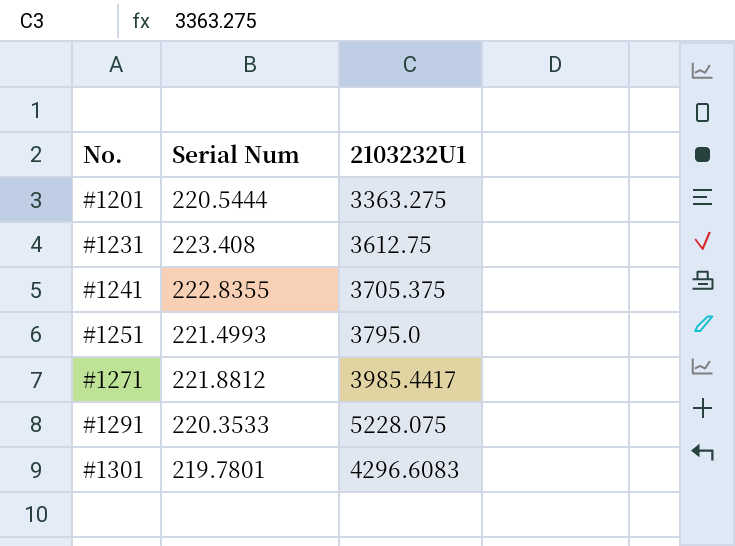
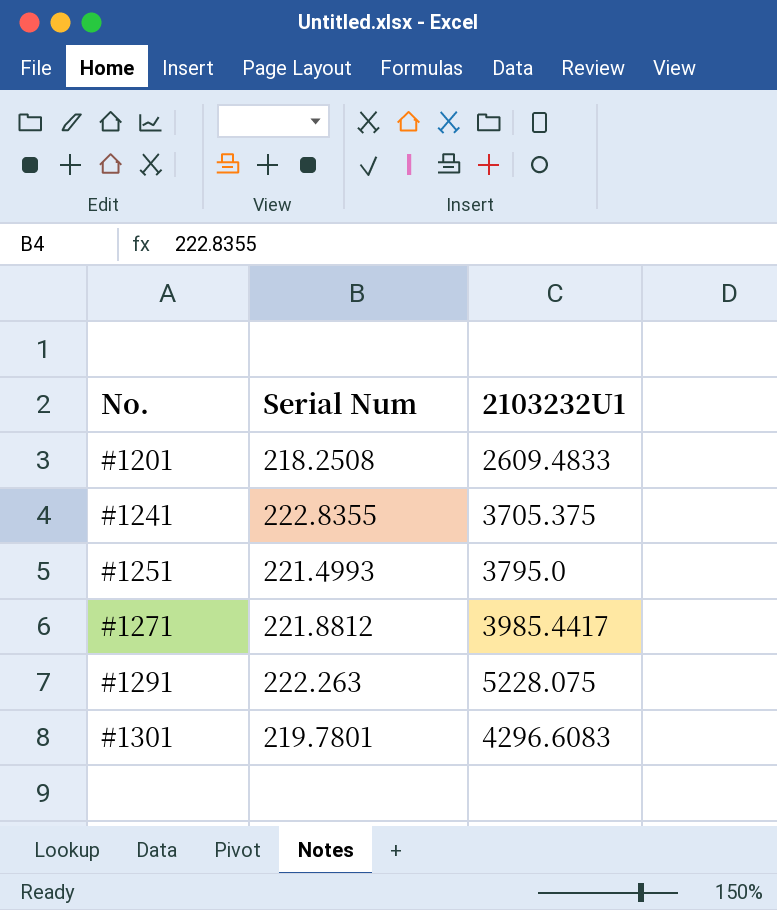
row #1231: 223.408 | 3612.75 -> none
#1201 | Serial Num: 220.5444 -> 218.2508
#1201 | 2103232U1: 3363.275 -> 2609.4833
#1291 | Serial Num: 220.3533 -> 222.263

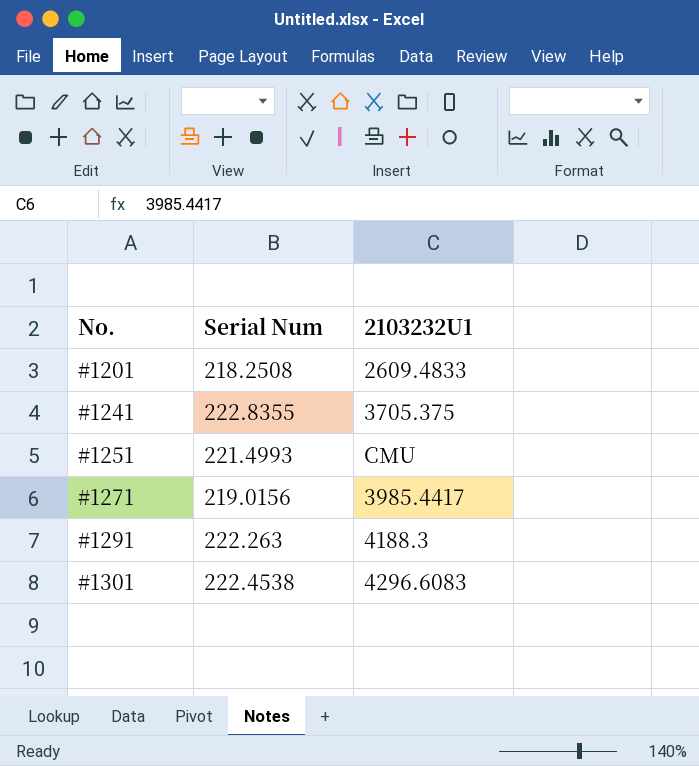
#1251 | 2103232U1: 3795.0 -> CMU
#1271 | Serial Num: 221.8812 -> 219.0156
#1291 | 2103232U1: 5228.075 -> 4188.3
#1301 | Serial Num: 219.7801 -> 222.4538

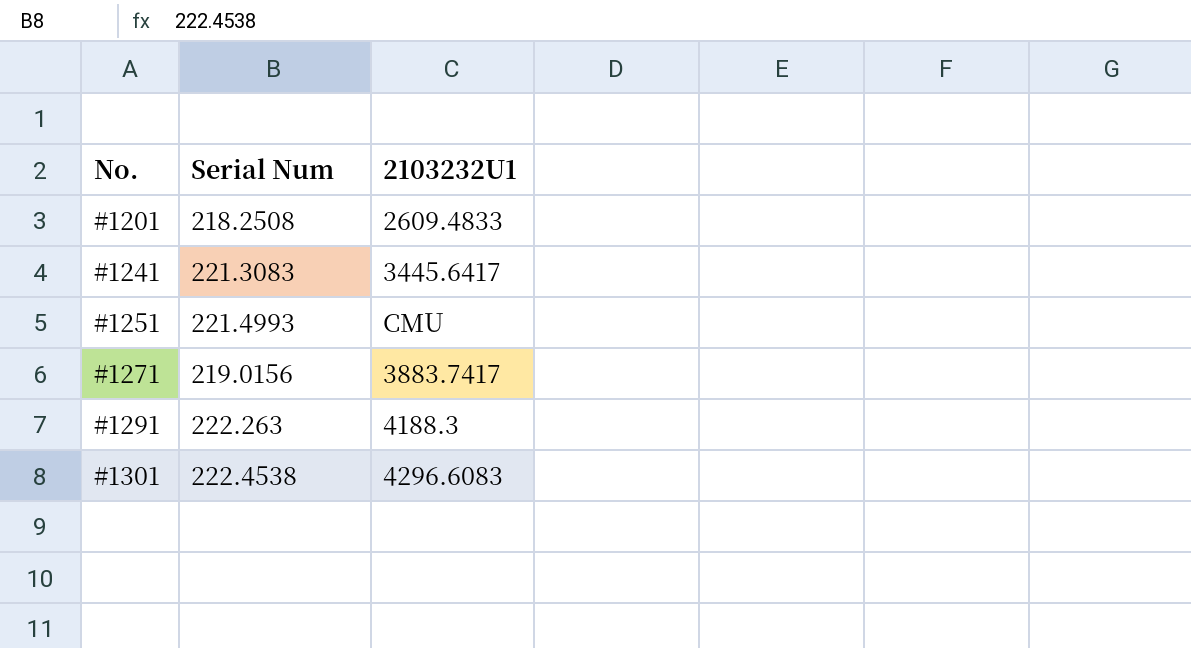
#1241 | Serial Num: 222.8355 -> 221.3083
#1241 | 2103232U1: 3705.375 -> 3445.6417
#1271 | 2103232U1: 3985.4417 -> 3883.7417

